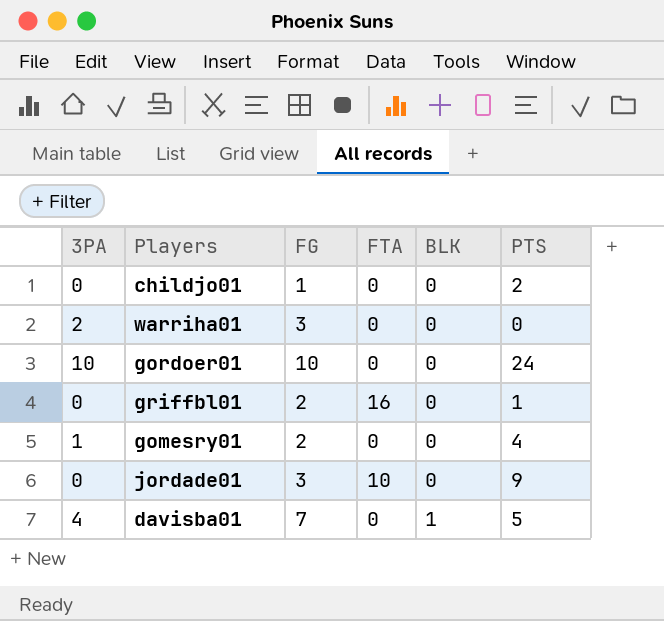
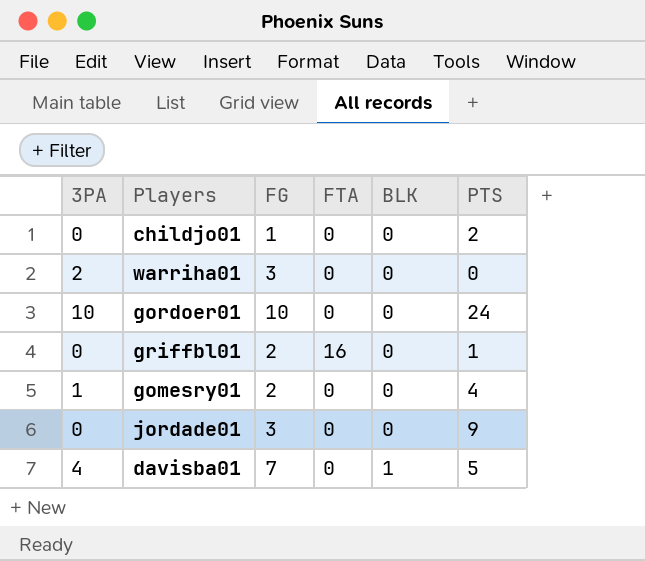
jordade01 | FTA: 10 -> 0

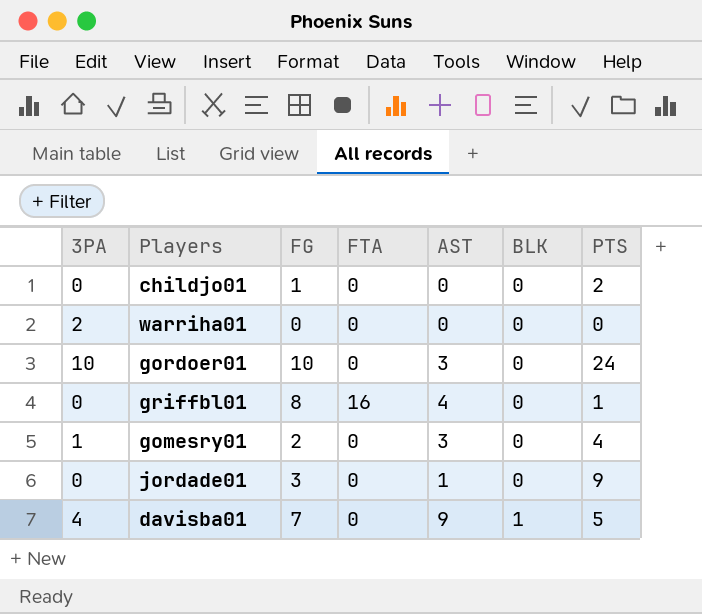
column AST | position: none -> 5
warriha01 | FG: 3 -> 0
griffbl01 | FG: 2 -> 8

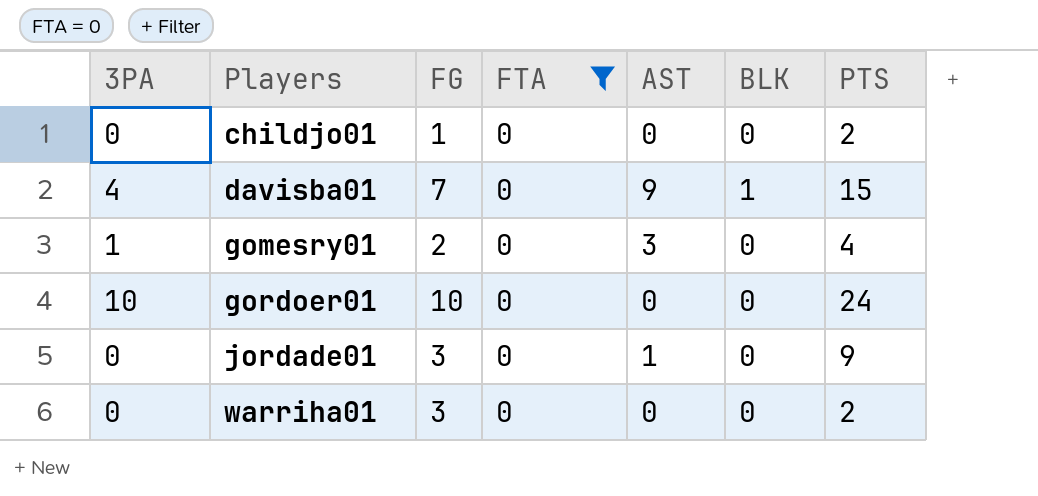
filter: none -> FTA = 0
row order: BLK ascending -> Players ascending
davisba01 | PTS: 5 -> 15
gordoer01 | AST: 3 -> 0
warriha01 | 3PA: 2 -> 0
warriha01 | FG: 0 -> 3
warriha01 | PTS: 0 -> 2

